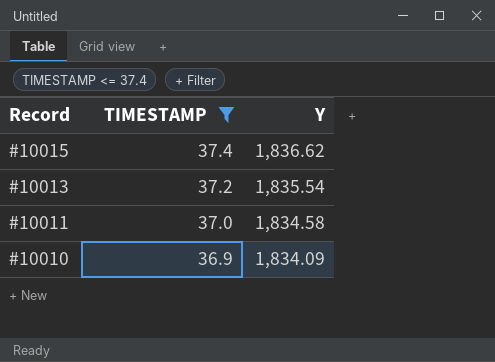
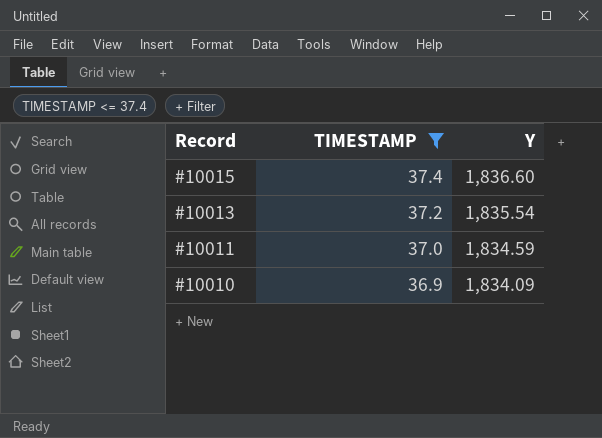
#10015 | Y: 1,836.62 -> 1,836.60
#10011 | Y: 1,834.58 -> 1,834.59

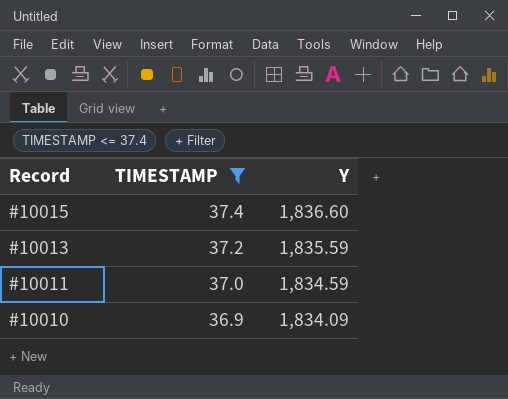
#10013 | Y: 1,835.54 -> 1,835.59

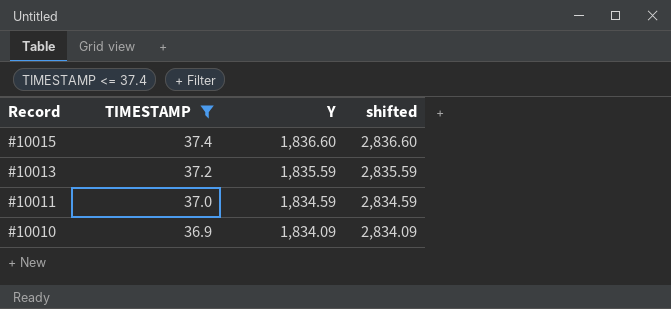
column shifted | formula: none -> [Y] + 1000

